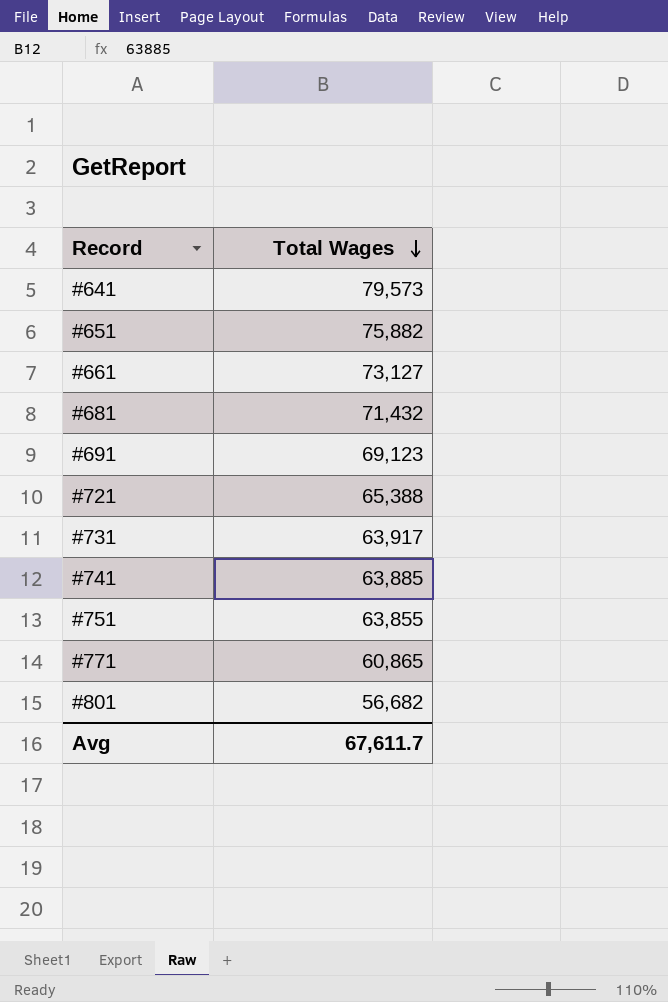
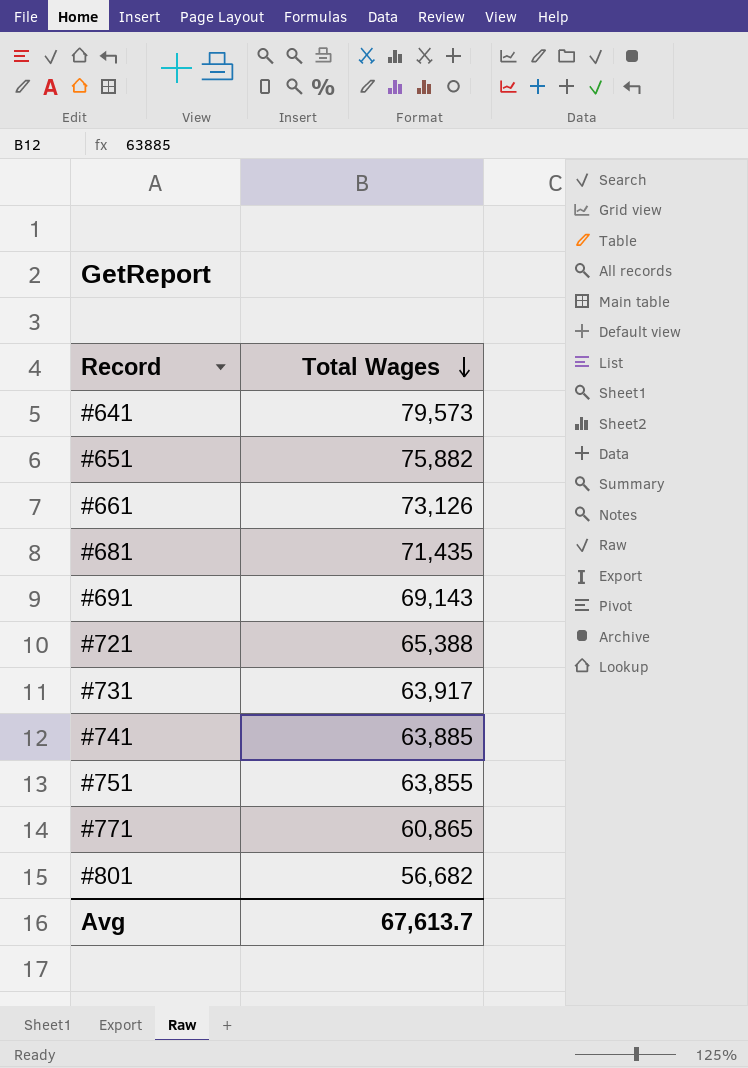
#661 | Total Wages: 73,127 -> 73,126
#681 | Total Wages: 71,432 -> 71,435
#691 | Total Wages: 69,123 -> 69,143
Avg | Total Wages: 67,611.7 -> 67,613.7

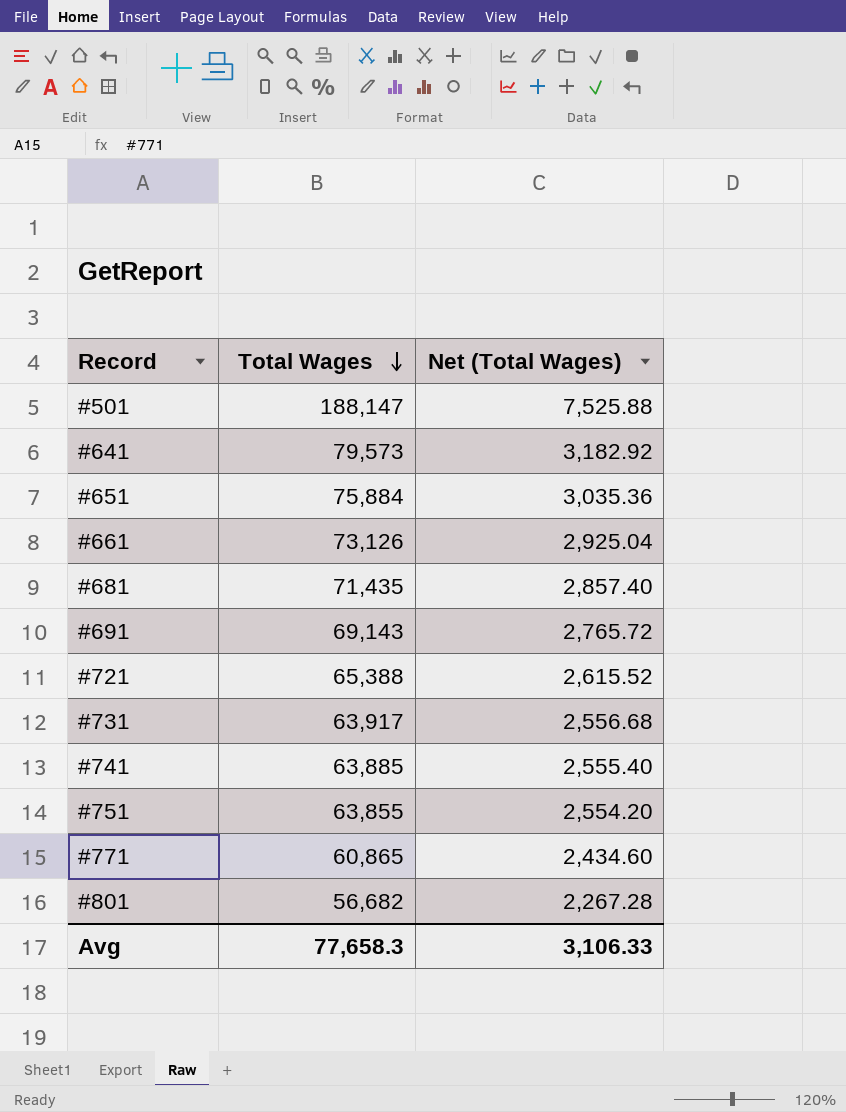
column Net (Total Wages) | formula: none -> [Total Wages] * 0.04
row #501: none -> 188,147 | 7,525.88
#651 | Total Wages: 75,882 -> 75,884
Avg | Total Wages: 67,613.7 -> 77,658.3

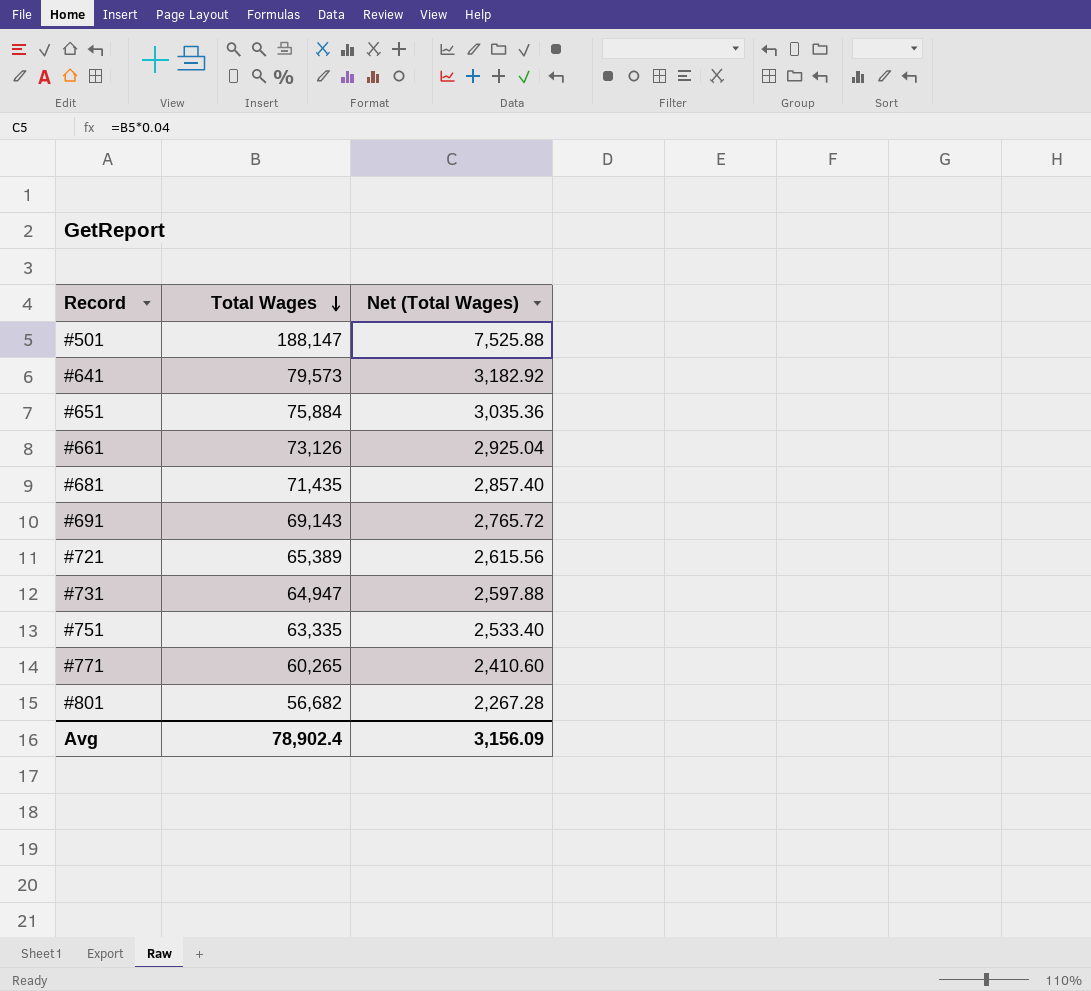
row #741: 63,885 | 2,555.40 -> none
#721 | Total Wages: 65,388 -> 65,389
#721 | Net (Total Wages): 2,615.52 -> 2,615.56
#731 | Total Wages: 63,917 -> 64,947
#731 | Net (Total Wages): 2,556.68 -> 2,597.88
#751 | Total Wages: 63,855 -> 63,335
#751 | Net (Total Wages): 2,554.20 -> 2,533.40
#771 | Total Wages: 60,865 -> 60,265
#771 | Net (Total Wages): 2,434.60 -> 2,410.60
Avg | Total Wages: 77,658.3 -> 78,902.4
Avg | Net (Total Wages): 3,106.33 -> 3,156.09

